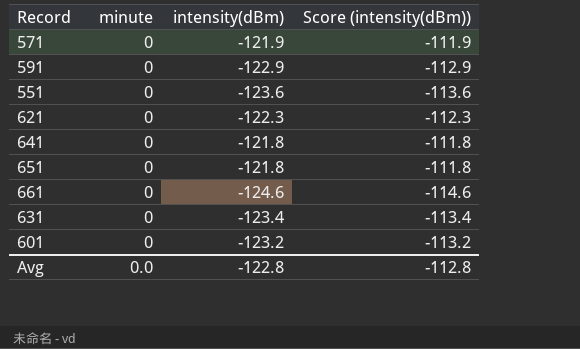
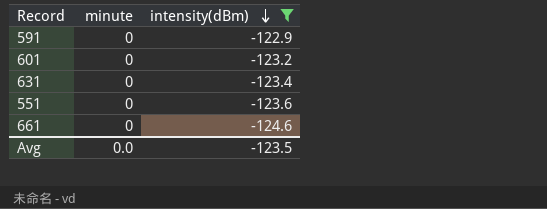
filter: none -> intensity(dBm) <= -122.9
row order: none -> intensity(dBm) descending
column Score (intensity(dBm)) | formula: [intensity(dBm)] + 10 -> none
Avg | intensity(dBm): -122.8 -> -123.5

